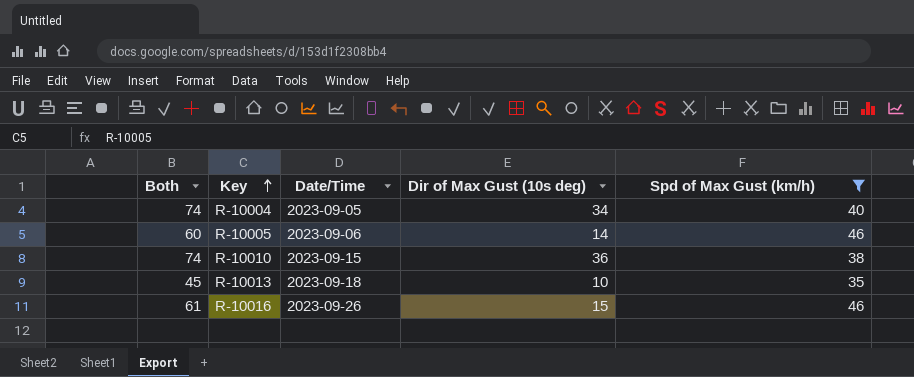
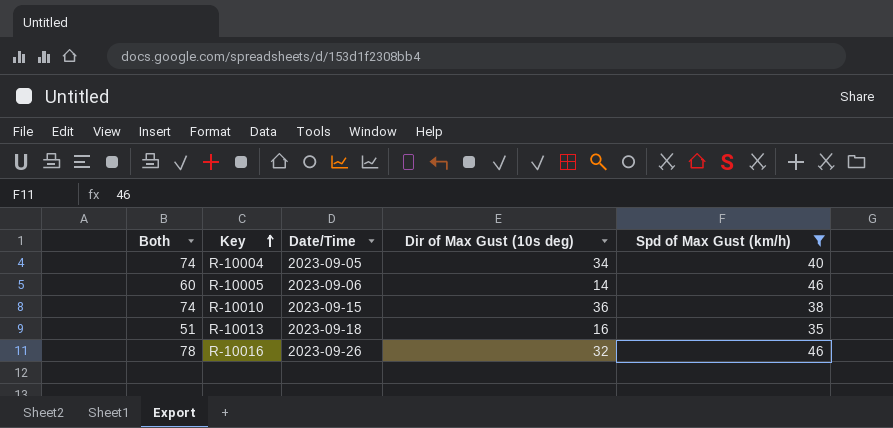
R-10013 | Both: 45 -> 51
R-10013 | Dir of Max Gust (10s deg): 10 -> 16
R-10016 | Both: 61 -> 78
R-10016 | Dir of Max Gust (10s deg): 15 -> 32

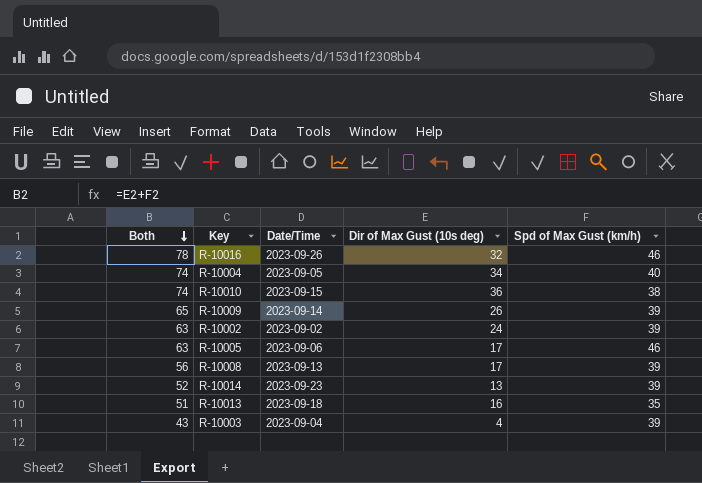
filter: Spd of Max Gust (km/h) != 39 -> none
row order: Key ascending -> Both descending
R-10005 | Both: 60 -> 63
R-10005 | Dir of Max Gust (10s deg): 14 -> 17

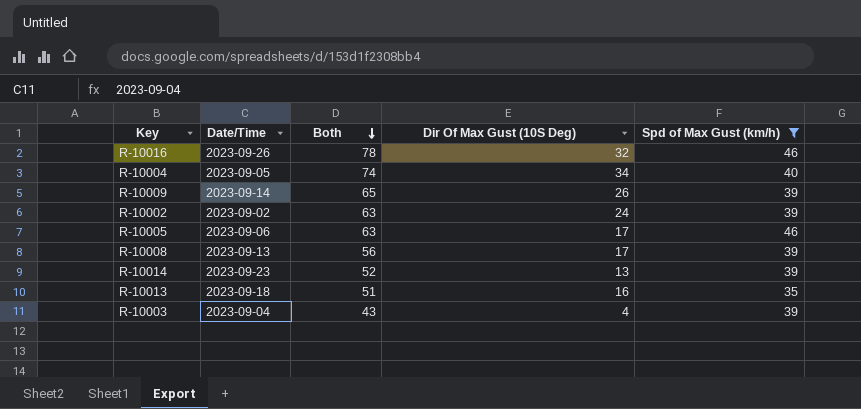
filter: none -> Spd of Max Gust (km/h) != 38
column Both | position: 1 -> 3
column name: Dir of Max Gust (10s deg) -> Dir Of Max Gust (10S Deg)

